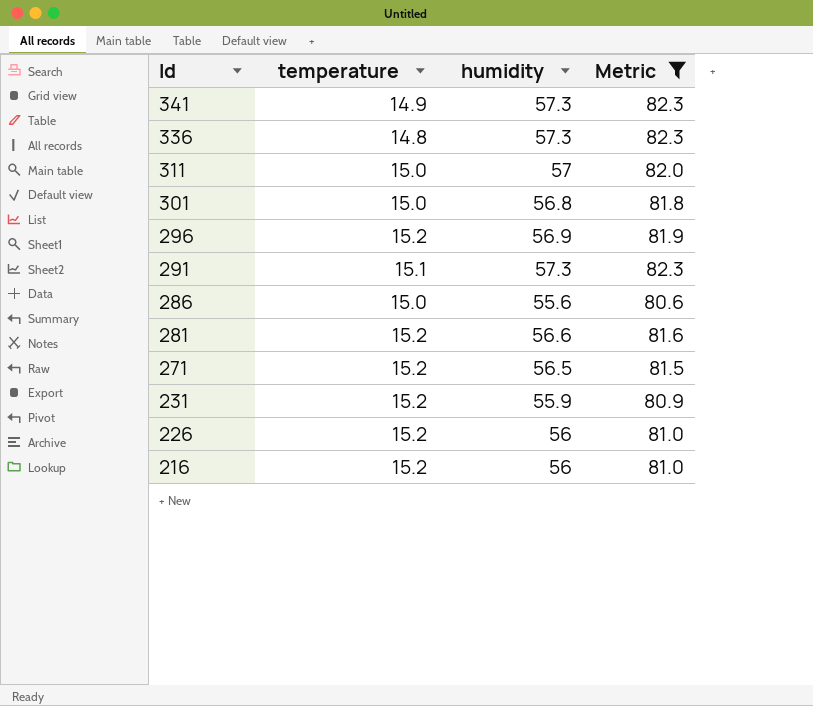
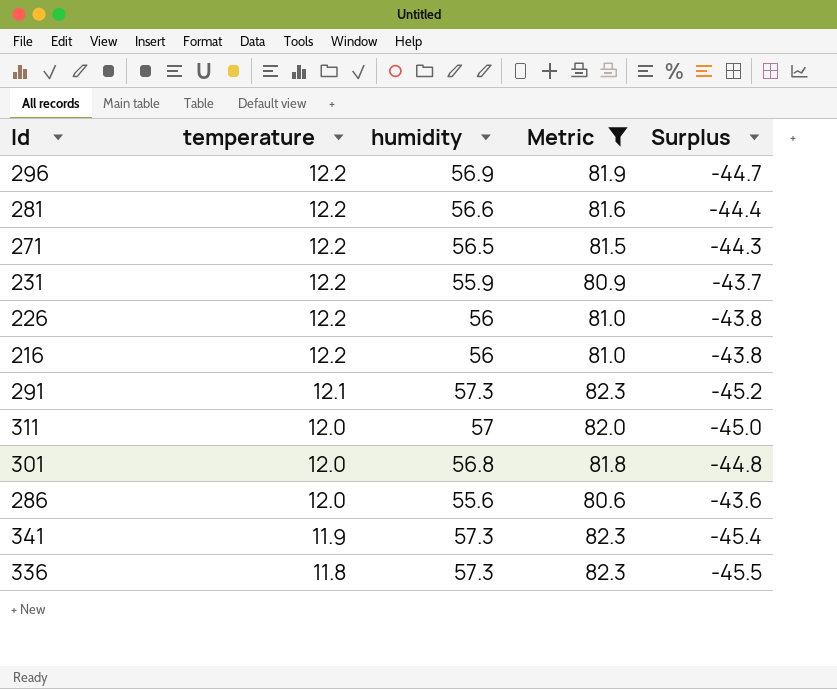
row order: Id descending -> temperature descending
column Surplus | formula: none -> [temperature] - [humidity]
296 | temperature: 15.2 -> 12.2
281 | temperature: 15.2 -> 12.2
271 | temperature: 15.2 -> 12.2
231 | temperature: 15.2 -> 12.2
226 | temperature: 15.2 -> 12.2
216 | temperature: 15.2 -> 12.2
291 | temperature: 15.1 -> 12.1
311 | temperature: 15.0 -> 12.0
301 | temperature: 15.0 -> 12.0
286 | temperature: 15.0 -> 12.0
341 | temperature: 14.9 -> 11.9
336 | temperature: 14.8 -> 11.8

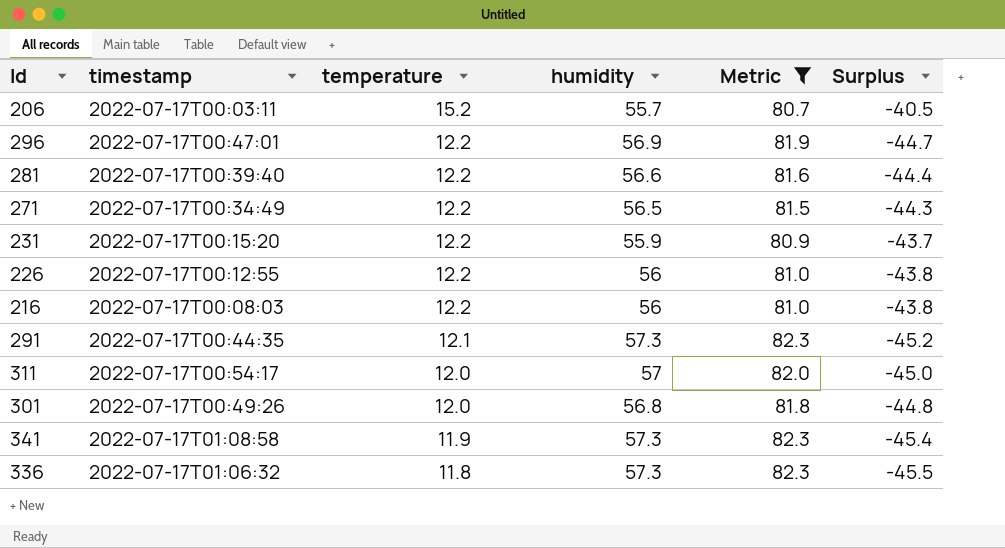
column timestamp | position: none -> 2
row 286: 12.0 | 55.6 | 80.6 | -43.6 -> none
row 206: none -> 2022-07-17T00:03:11 | 15.2 | 55.7 | 80.7 | -40.5

